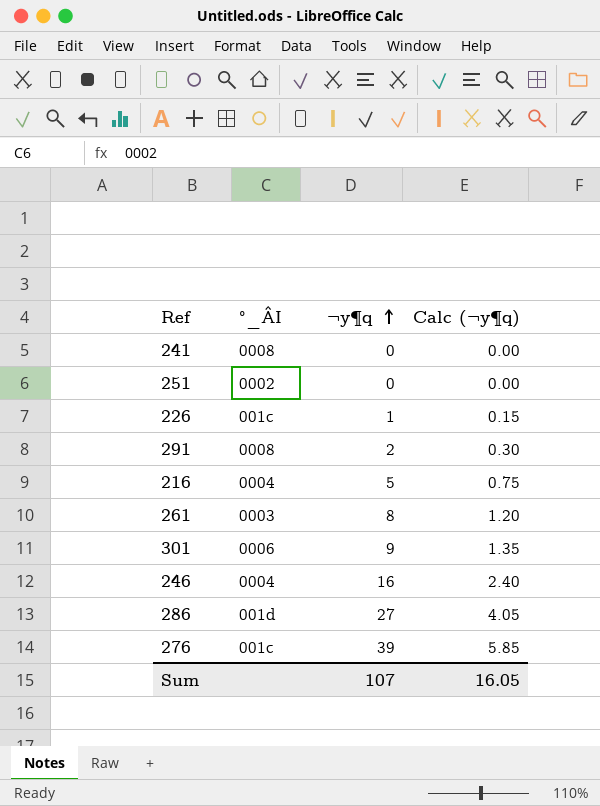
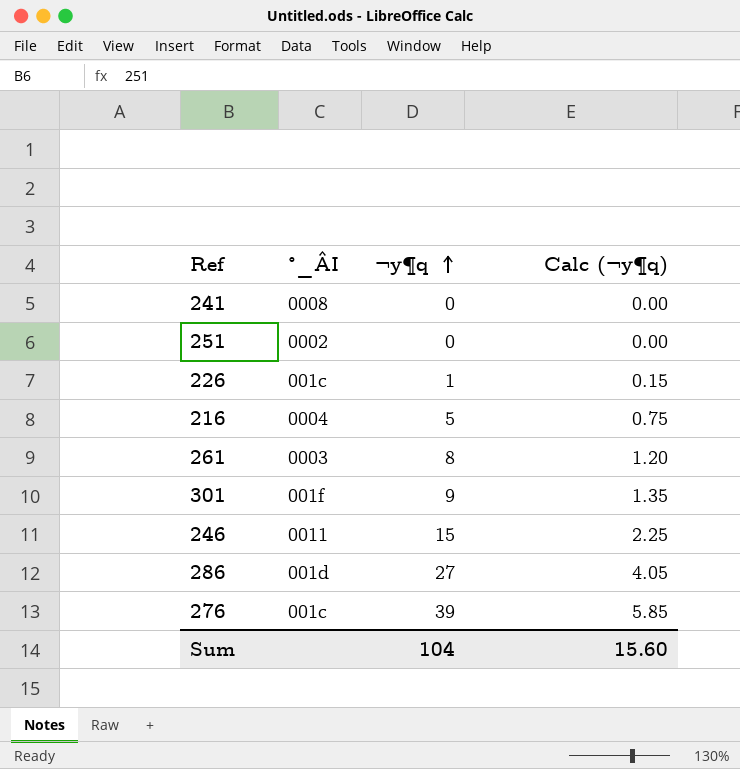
row 291: 0008 | 2 | 0.30 -> none
301 | °_ÂI: 0006 -> 001f
246 | °_ÂI: 0004 -> 0011
246 | ¬y¶q: 16 -> 15
246 | Calc (¬y¶q): 2.40 -> 2.25
Sum | ¬y¶q: 107 -> 104
Sum | Calc (¬y¶q): 16.05 -> 15.60

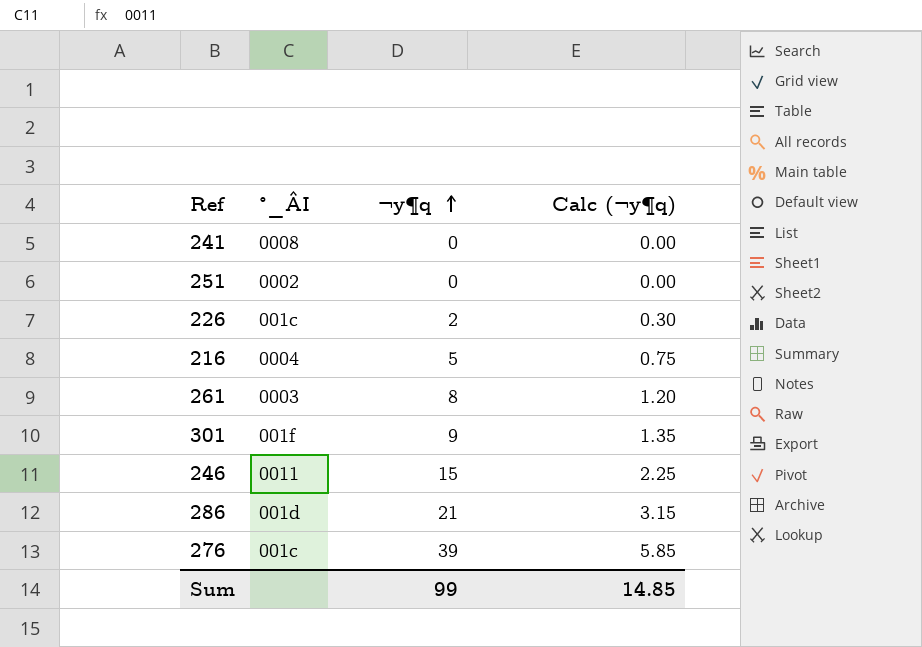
226 | ¬y¶q: 1 -> 2
226 | Calc (¬y¶q): 0.15 -> 0.30
286 | ¬y¶q: 27 -> 21
286 | Calc (¬y¶q): 4.05 -> 3.15
Sum | ¬y¶q: 104 -> 99
Sum | Calc (¬y¶q): 15.60 -> 14.85

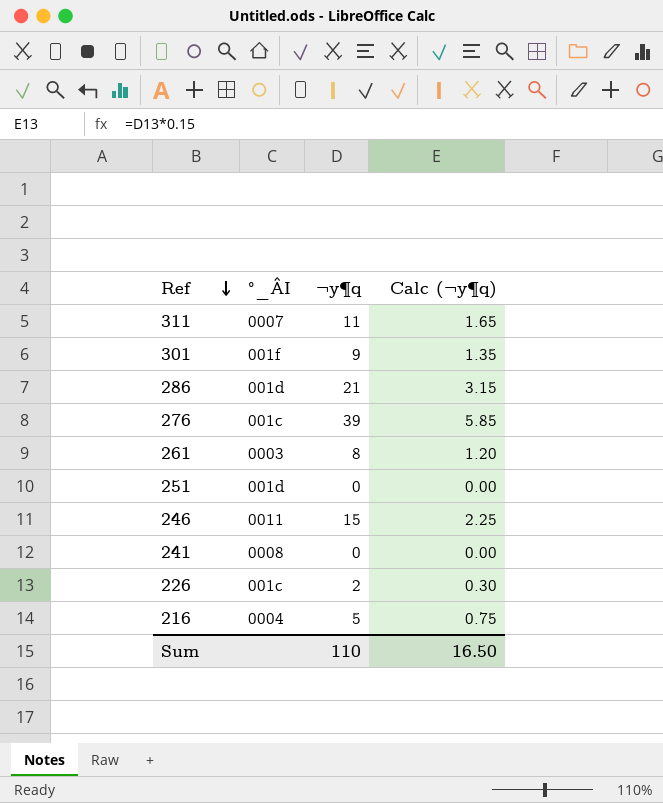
row order: ¬y¶q ascending -> Ref descending
row 311: none -> 0007 | 11 | 1.65
251 | °_ÂI: 0002 -> 001d
Sum | ¬y¶q: 99 -> 110
Sum | Calc (¬y¶q): 14.85 -> 16.50

